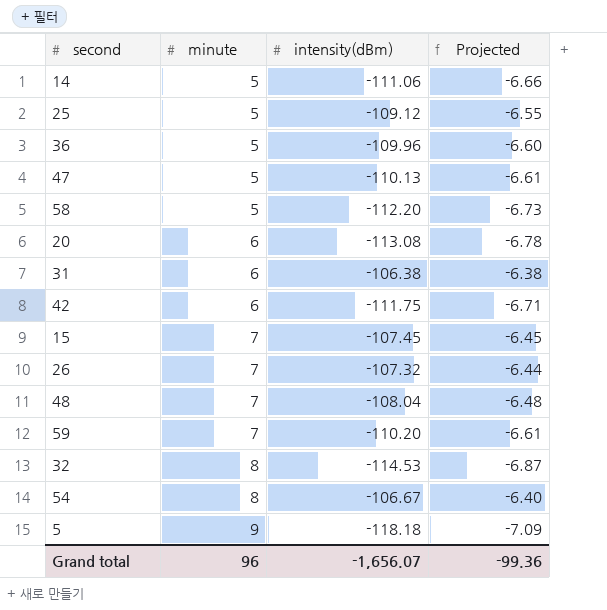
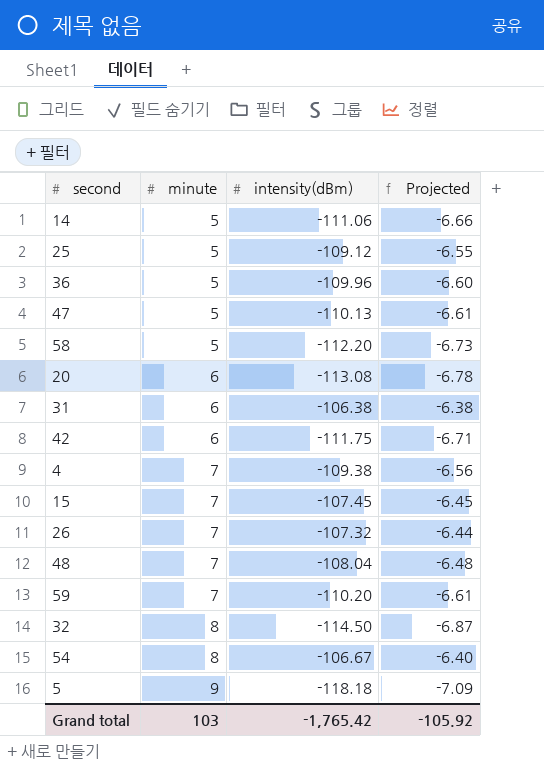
row 4: none -> 7 | -109.38 | -6.56
32 | intensity(dBm): -114.53 -> -114.50
Grand total | minute: 96 -> 103
Grand total | intensity(dBm): -1,656.07 -> -1,765.42
Grand total | Projected: -99.36 -> -105.92

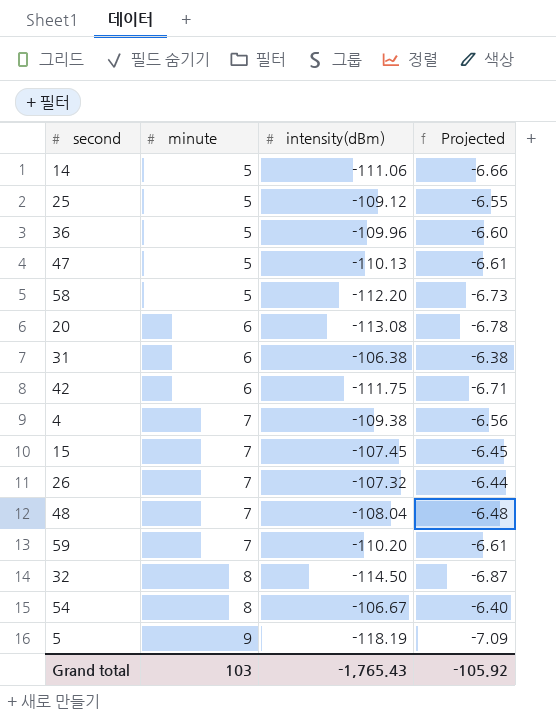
5 | intensity(dBm): -118.18 -> -118.19
Grand total | intensity(dBm): -1,765.42 -> -1,765.43

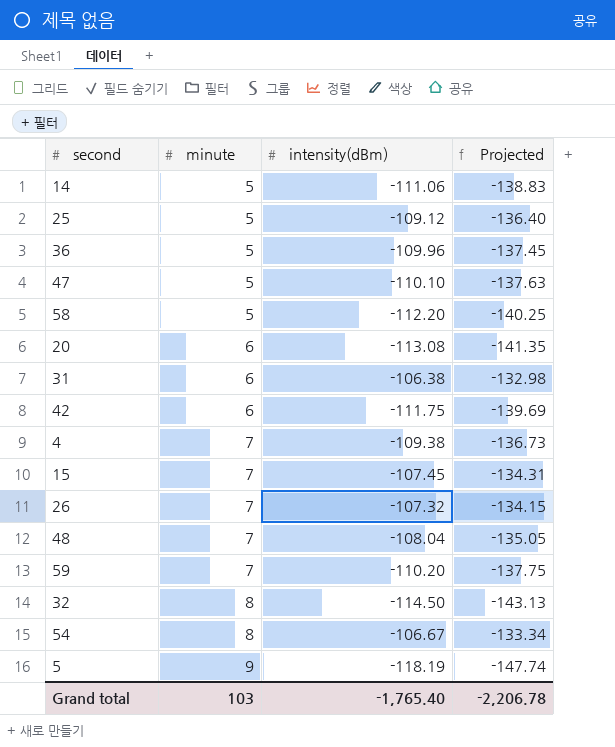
column Projected | formula: [intensity(dBm)] * 0.06 -> [intensity(dBm)] * 1.25
47 | intensity(dBm): -110.13 -> -110.10
Grand total | intensity(dBm): -1,765.43 -> -1,765.40
Grand total | Projected: -105.92 -> -2,206.78

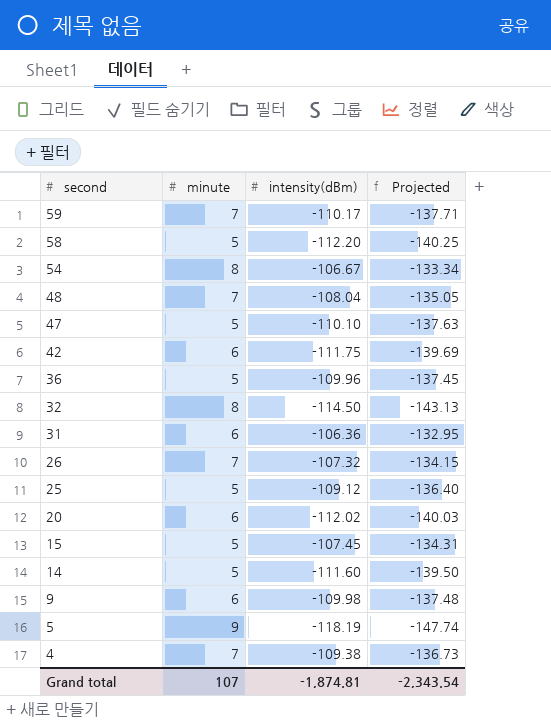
row order: minute ascending -> second descending
59 | intensity(dBm): -110.20 -> -110.17
59 | Projected: -137.75 -> -137.71
31 | intensity(dBm): -106.38 -> -106.36
31 | Projected: -132.98 -> -132.95
20 | intensity(dBm): -113.08 -> -112.02
20 | Projected: -141.35 -> -140.03
15 | minute: 7 -> 5
14 | intensity(dBm): -111.06 -> -111.60
14 | Projected: -138.83 -> -139.50
row 9: none -> 6 | -109.98 | -137.48
Grand total | minute: 103 -> 107
Grand total | intensity(dBm): -1,765.40 -> -1,874.81
Grand total | Projected: -2,206.78 -> -2,343.54

